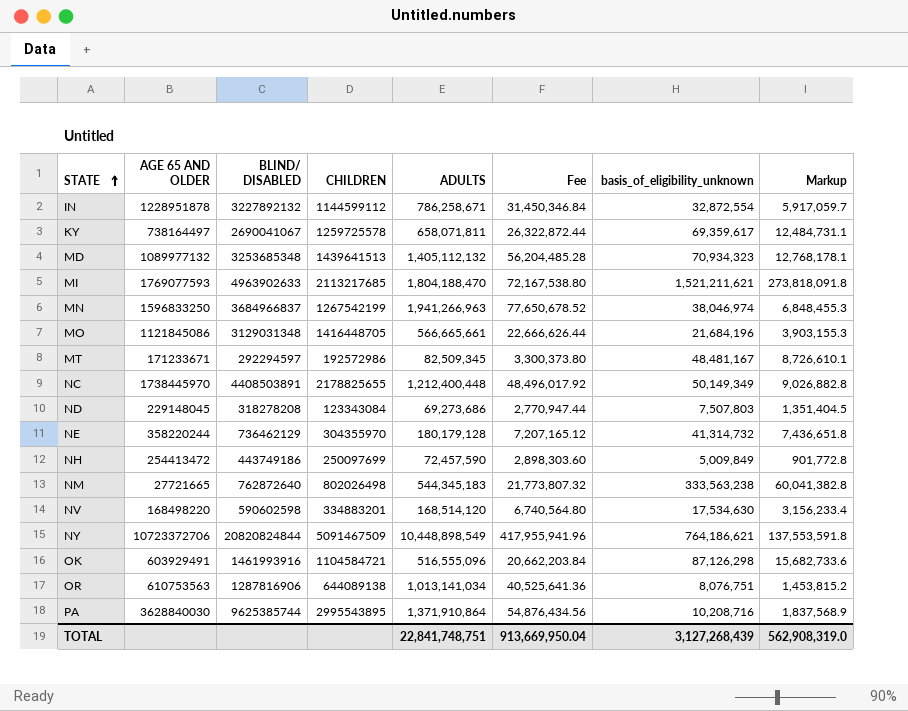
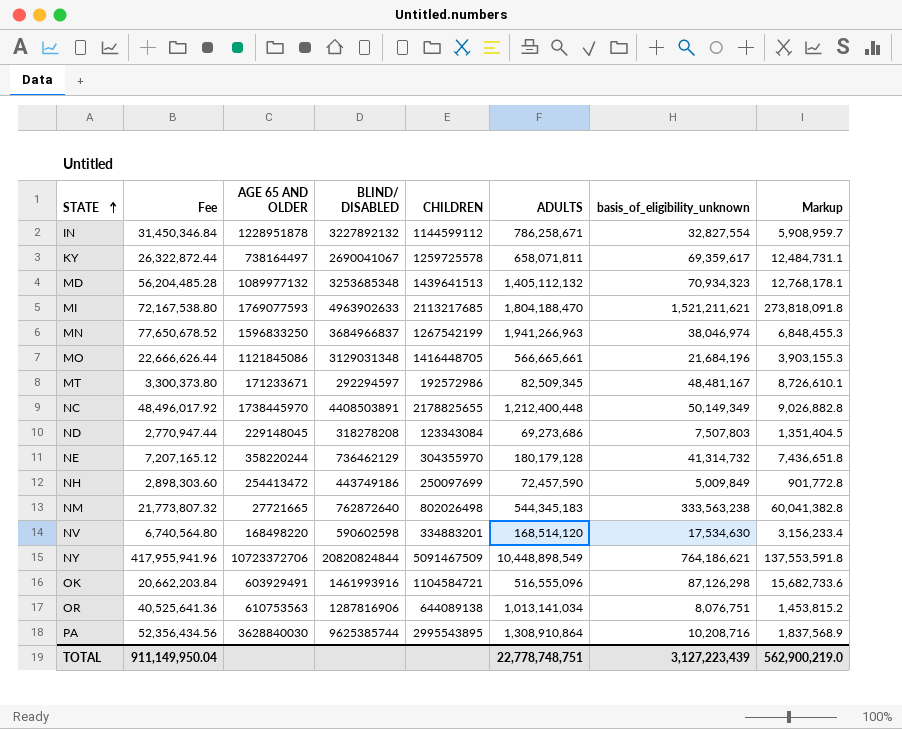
column Fee | position: 6 -> 2
IN | basis_of_eligibility_unknown: 32,872,554 -> 32,827,554
IN | Markup: 5,917,059.7 -> 5,908,959.7
PA | Fee: 54,876,434.56 -> 52,356,434.56
PA | ADULTS: 1,371,910,864 -> 1,308,910,864
TOTAL | Fee: 913,669,950.04 -> 911,149,950.04
TOTAL | ADULTS: 22,841,748,751 -> 22,778,748,751
TOTAL | basis_of_eligibility_unknown: 3,127,268,439 -> 3,127,223,439
TOTAL | Markup: 562,908,319.0 -> 562,900,219.0

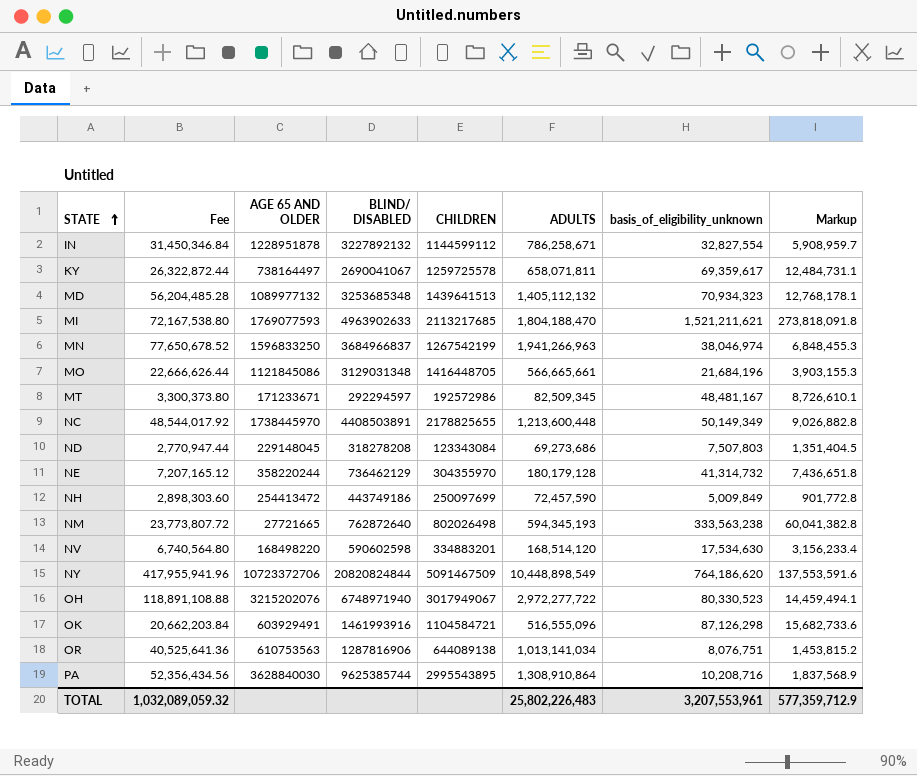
NC | Fee: 48,496,017.92 -> 48,544,017.92
NC | ADULTS: 1,212,400,448 -> 1,213,600,448
NM | Fee: 21,773,807.32 -> 23,773,807.72
NM | ADULTS: 544,345,183 -> 594,345,193
NY | basis_of_eligibility_unknown: 764,186,621 -> 764,186,620
NY | Markup: 137,553,591.8 -> 137,553,591.6
row OH: none -> 118,891,108.88 | 3215202076 | 6748971940 | 3017949067 | 2,972,277,722 | 80,330,523 | 14,459,494.1
TOTAL | Fee: 911,149,950.04 -> 1,032,089,059.32
TOTAL | ADULTS: 22,778,748,751 -> 25,802,226,483
TOTAL | basis_of_eligibility_unknown: 3,127,223,439 -> 3,207,553,961
TOTAL | Markup: 562,900,219.0 -> 577,359,712.9

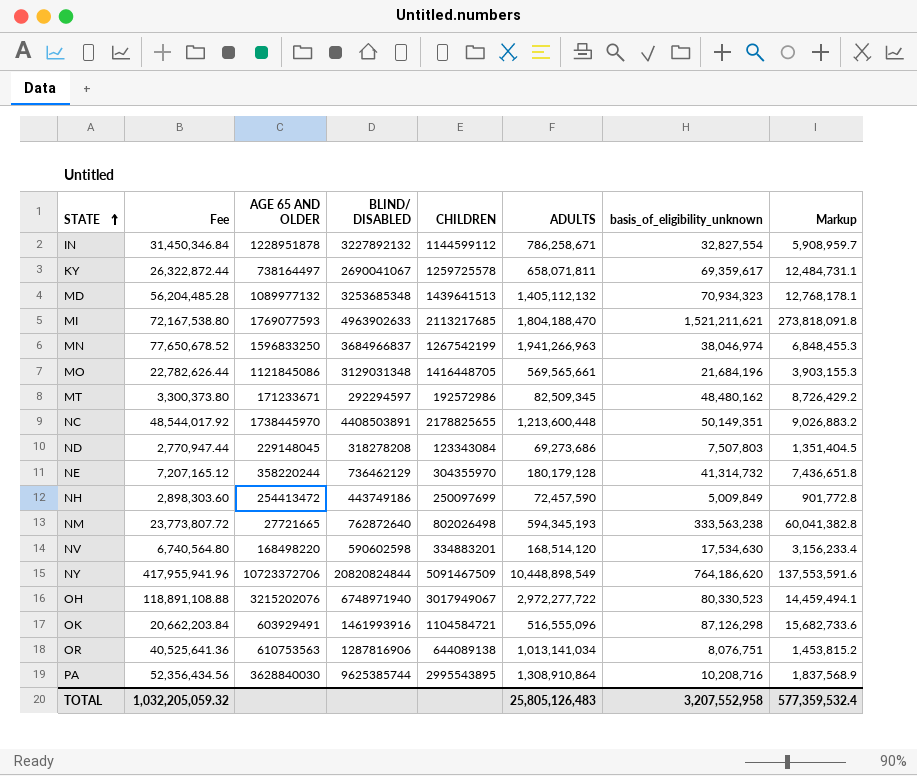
MO | Fee: 22,666,626.44 -> 22,782,626.44
MO | ADULTS: 566,665,661 -> 569,565,661
MT | basis_of_eligibility_unknown: 48,481,167 -> 48,480,162
MT | Markup: 8,726,610.1 -> 8,726,429.2
NC | basis_of_eligibility_unknown: 50,149,349 -> 50,149,351
NC | Markup: 9,026,882.8 -> 9,026,883.2
TOTAL | Fee: 1,032,089,059.32 -> 1,032,205,059.32
TOTAL | ADULTS: 25,802,226,483 -> 25,805,126,483
TOTAL | basis_of_eligibility_unknown: 3,207,553,961 -> 3,207,552,958
TOTAL | Markup: 577,359,712.9 -> 577,359,532.4

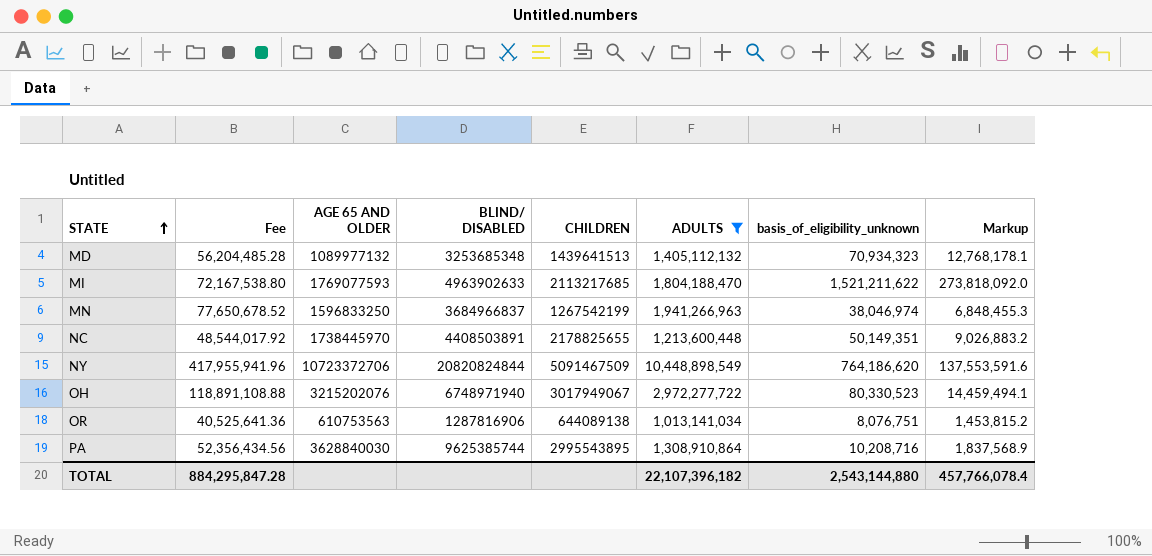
filter: none -> ADULTS >= 1,013,141,034
MI | basis_of_eligibility_unknown: 1,521,211,621 -> 1,521,211,622
MI | Markup: 273,818,091.8 -> 273,818,092.0
TOTAL | Fee: 1,032,205,059.32 -> 884,295,847.28
TOTAL | ADULTS: 25,805,126,483 -> 22,107,396,182
TOTAL | basis_of_eligibility_unknown: 3,207,552,958 -> 2,543,144,880
TOTAL | Markup: 577,359,532.4 -> 457,766,078.4

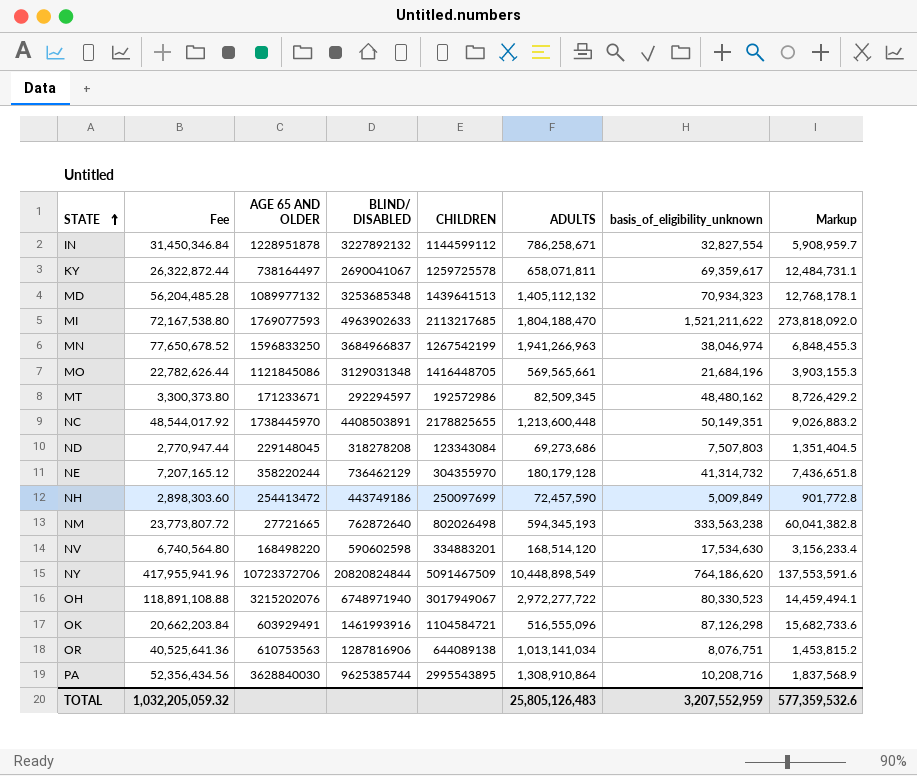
filter: ADULTS >= 1,013,141,034 -> none
TOTAL | Fee: 884,295,847.28 -> 1,032,205,059.32
TOTAL | ADULTS: 22,107,396,182 -> 25,805,126,483
TOTAL | basis_of_eligibility_unknown: 2,543,144,880 -> 3,207,552,959
TOTAL | Markup: 457,766,078.4 -> 577,359,532.6

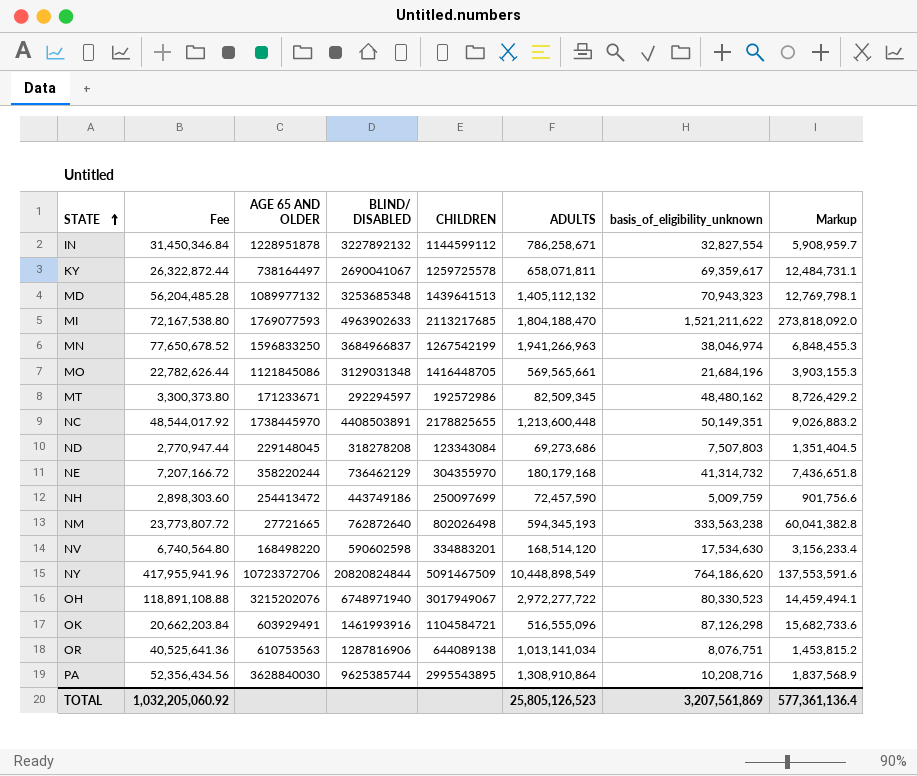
MD | basis_of_eligibility_unknown: 70,934,323 -> 70,943,323
MD | Markup: 12,768,178.1 -> 12,769,798.1
NE | Fee: 7,207,165.12 -> 7,207,166.72
NE | ADULTS: 180,179,128 -> 180,179,168
NH | basis_of_eligibility_unknown: 5,009,849 -> 5,009,759
NH | Markup: 901,772.8 -> 901,756.6
TOTAL | Fee: 1,032,205,059.32 -> 1,032,205,060.92
TOTAL | ADULTS: 25,805,126,483 -> 25,805,126,523
TOTAL | basis_of_eligibility_unknown: 3,207,552,959 -> 3,207,561,869
TOTAL | Markup: 577,359,532.6 -> 577,361,136.4

